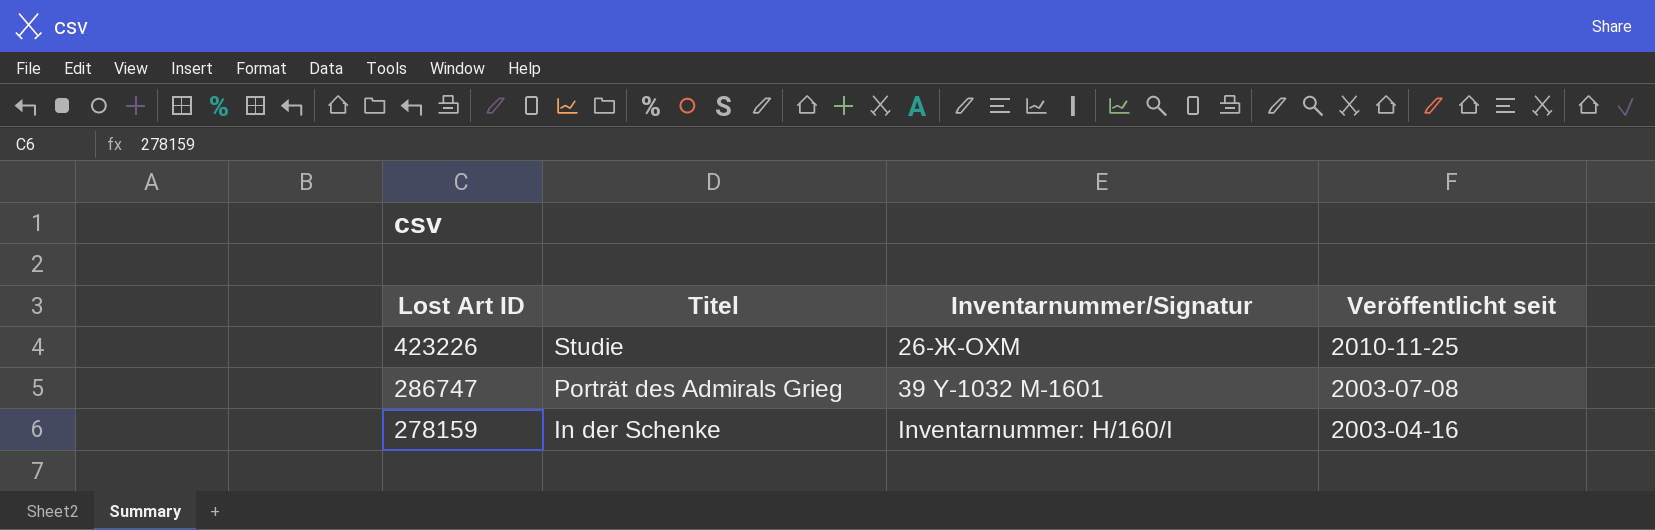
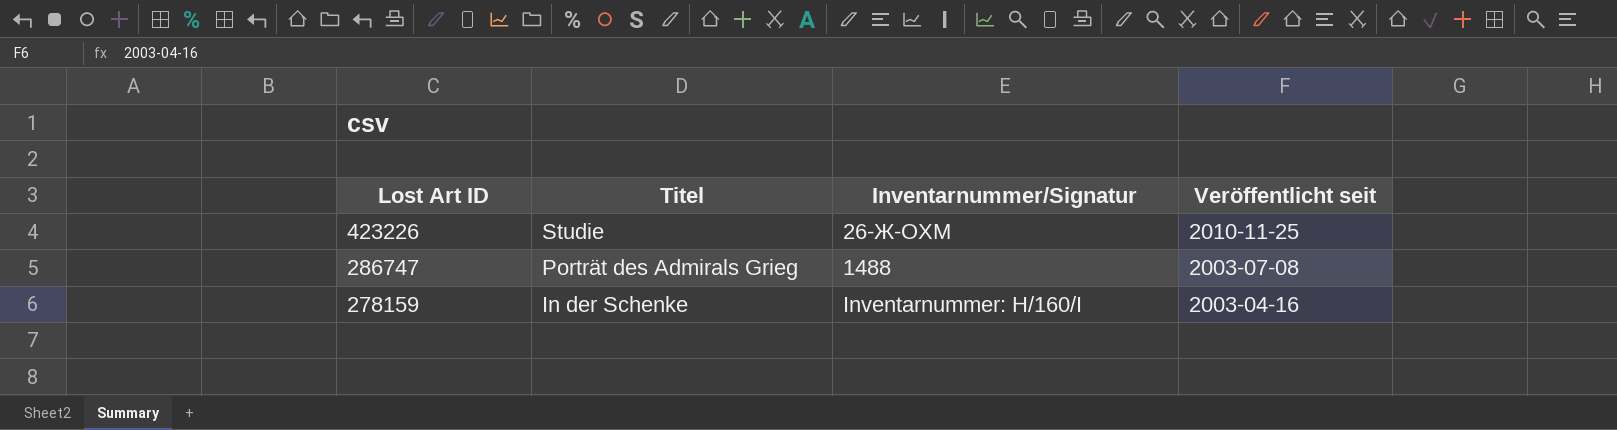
286747 | Inventarnummer/Signatur: 39 Y-1032 M-1601 -> 1488

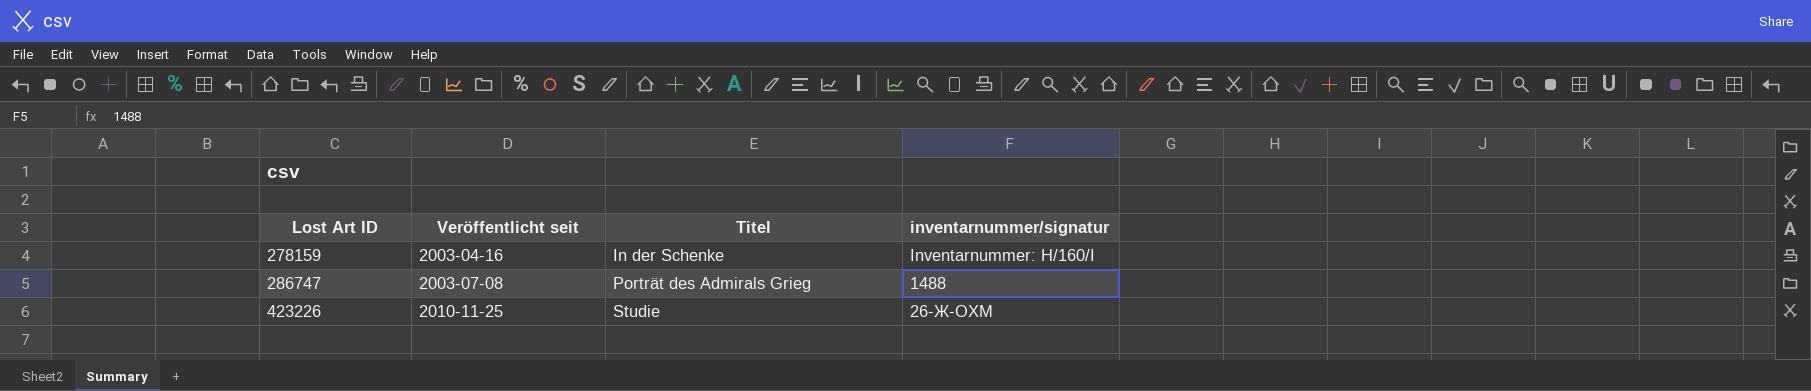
row order: Lost Art ID descending -> Lost Art ID ascending
column Veröffentlicht seit | position: 4 -> 2
column name: Inventarnummer/Signatur -> inventarnummer/signatur

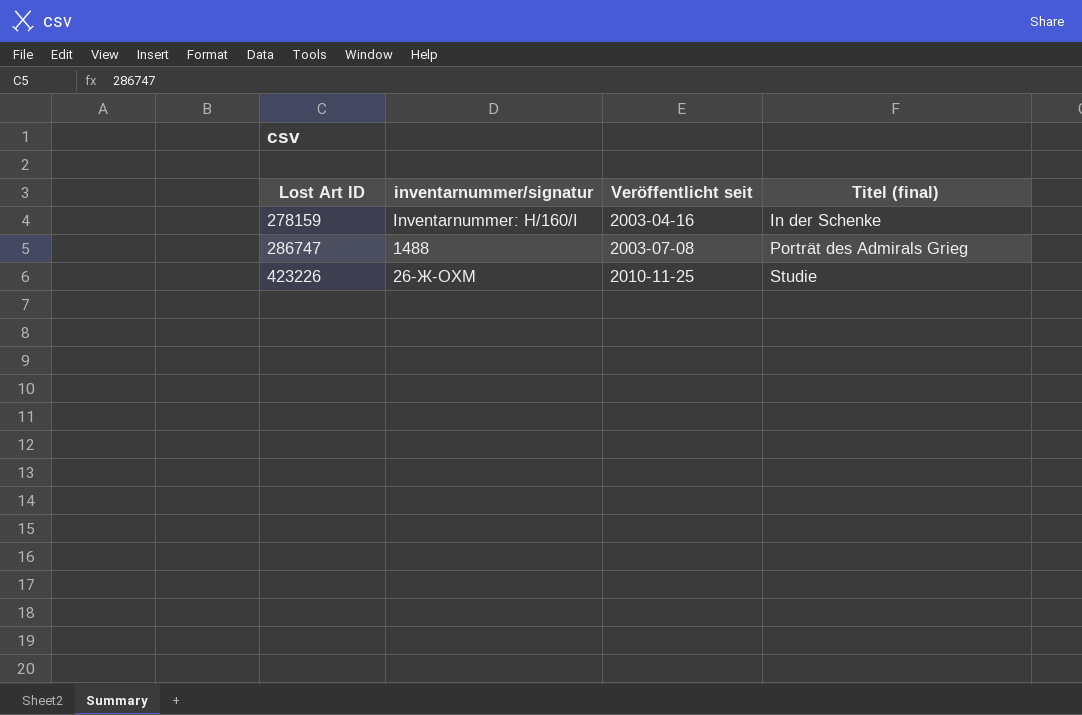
column inventarnummer/signatur | position: 4 -> 2
column name: Titel -> Titel (final)

